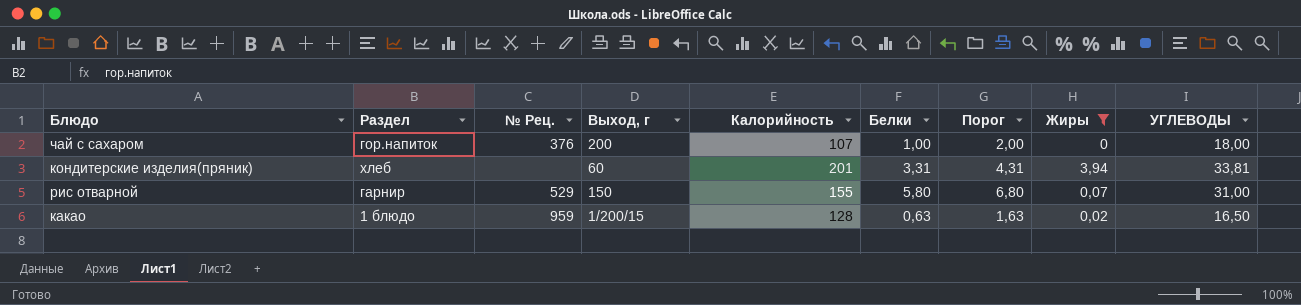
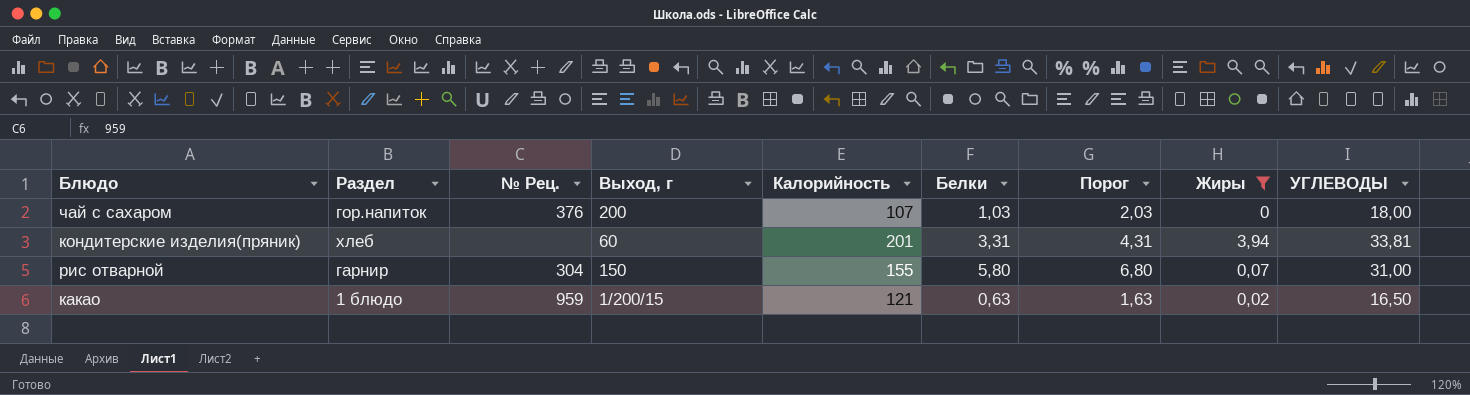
чай с сахаром | Белки: 1,00 -> 1,03
чай с сахаром | Порог: 2,00 -> 2,03
рис отварной | № Рец.: 529 -> 304
какао | Калорийность: 128 -> 121

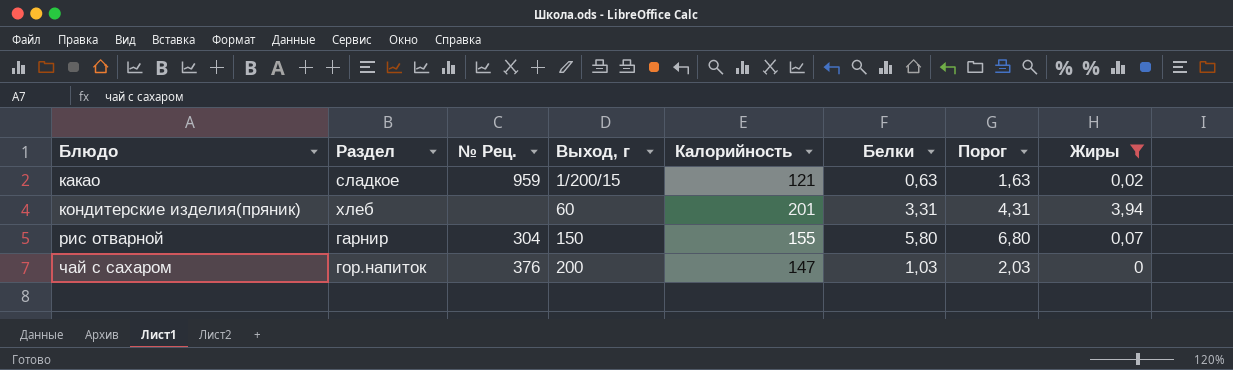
row order: none -> Блюдо ascending
column УГЛЕВОДЫ | position: 9 -> none
какао | Раздел: 1 блюдо -> сладкое
чай с сахаром | Калорийность: 107 -> 147

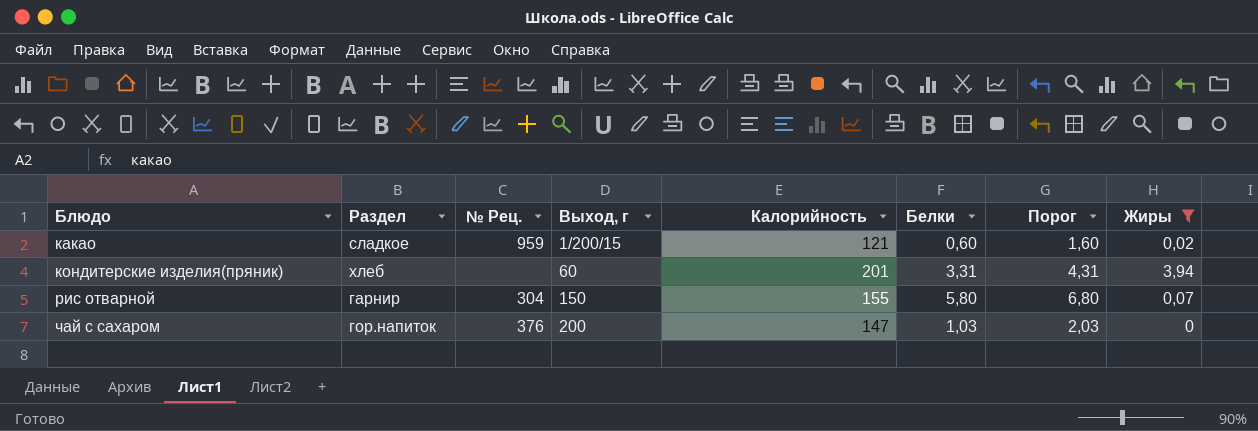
какао | Белки: 0,63 -> 0,60
какао | Порог: 1,63 -> 1,60

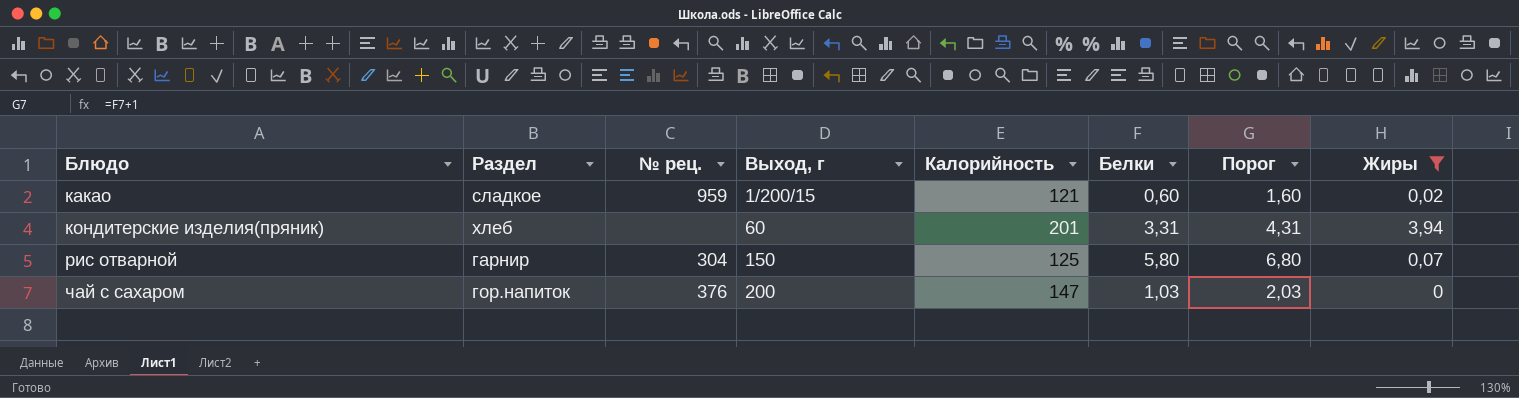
column name: № Рец. -> № рец.
рис отварной | Калорийность: 155 -> 125

